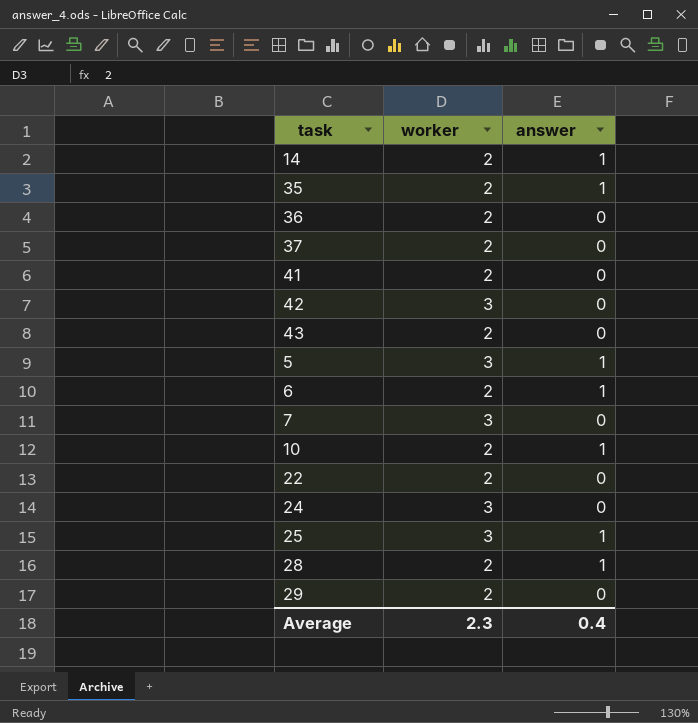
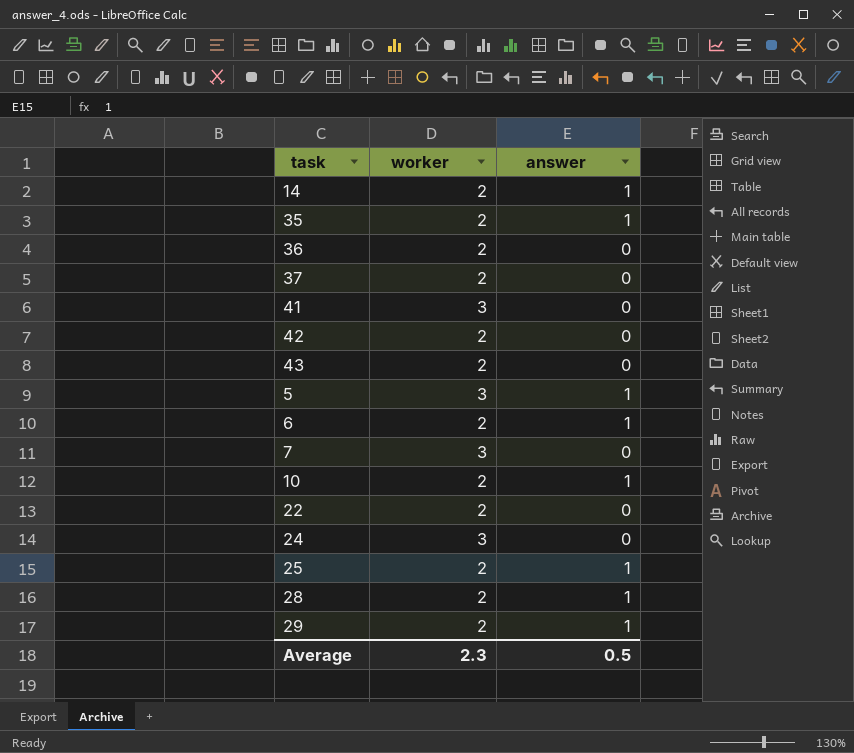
41 | worker: 2 -> 3
42 | worker: 3 -> 2
25 | worker: 3 -> 2
29 | answer: 0 -> 1
Average | answer: 0.4 -> 0.5

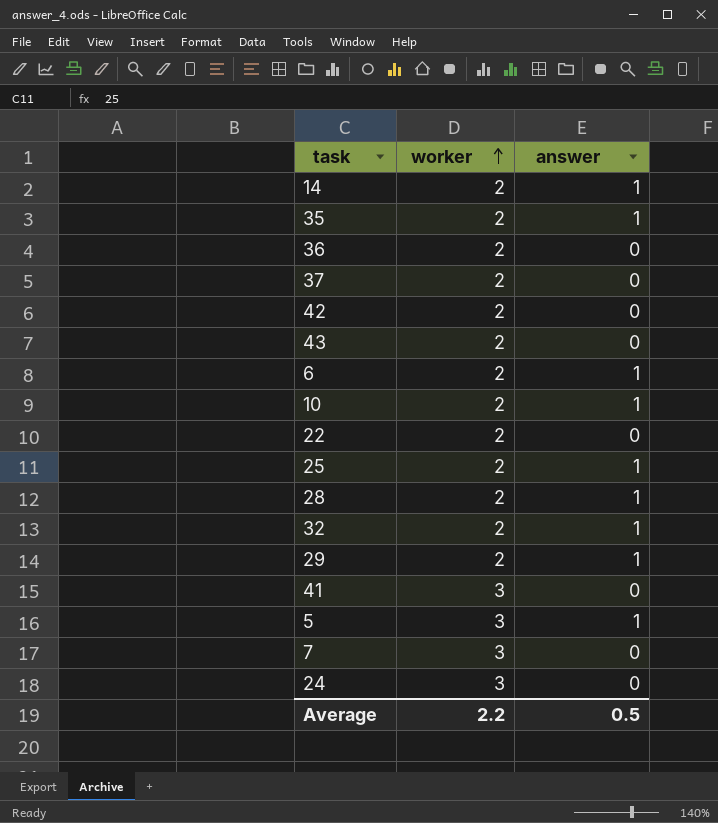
row order: none -> worker ascending
row 32: none -> 2 | 1
Average | worker: 2.3 -> 2.2

